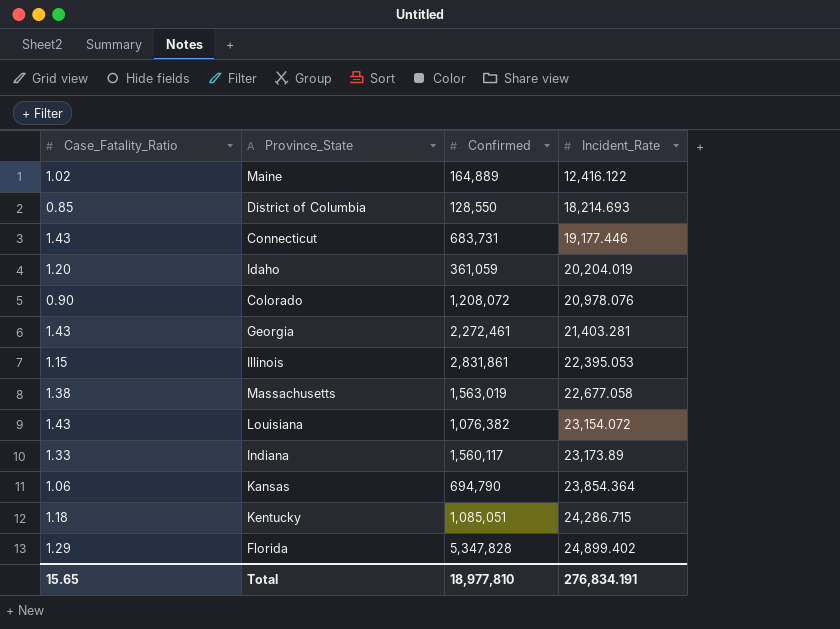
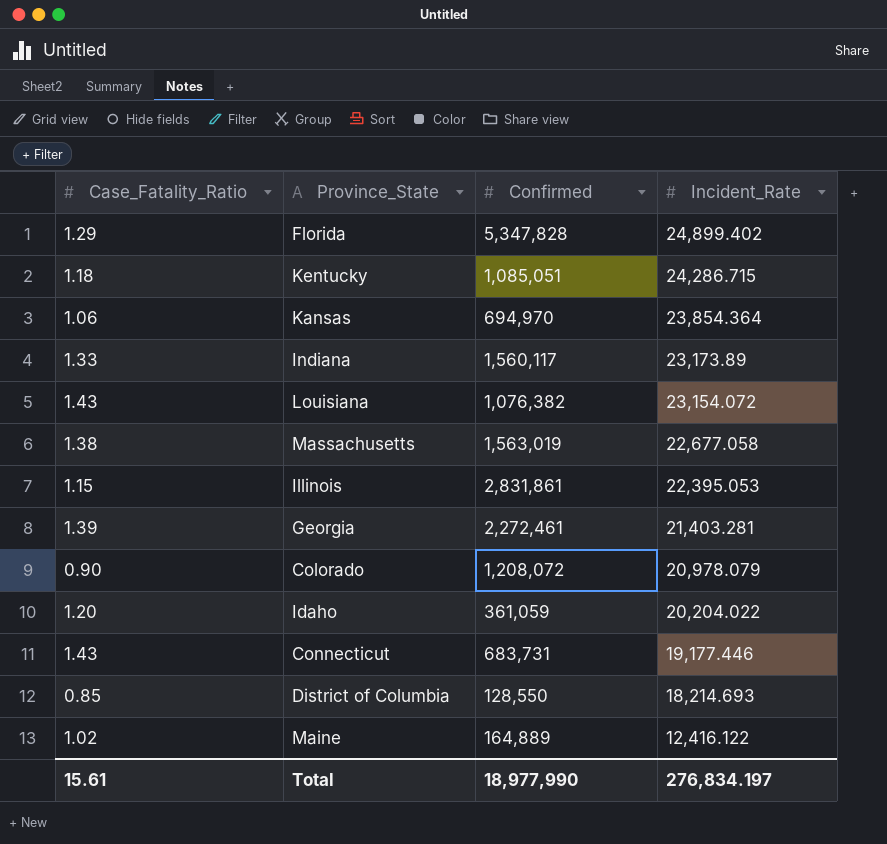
row order: Incident_Rate ascending -> Incident_Rate descending
Kansas | Confirmed: 694,790 -> 694,970
Georgia | Case_Fatality_Ratio: 1.43 -> 1.39
Colorado | Incident_Rate: 20,978.076 -> 20,978.079
Idaho | Incident_Rate: 20,204.019 -> 20,204.022
Total | Case_Fatality_Ratio: 15.65 -> 15.61
Total | Confirmed: 18,977,810 -> 18,977,990
Total | Incident_Rate: 276,834.191 -> 276,834.197

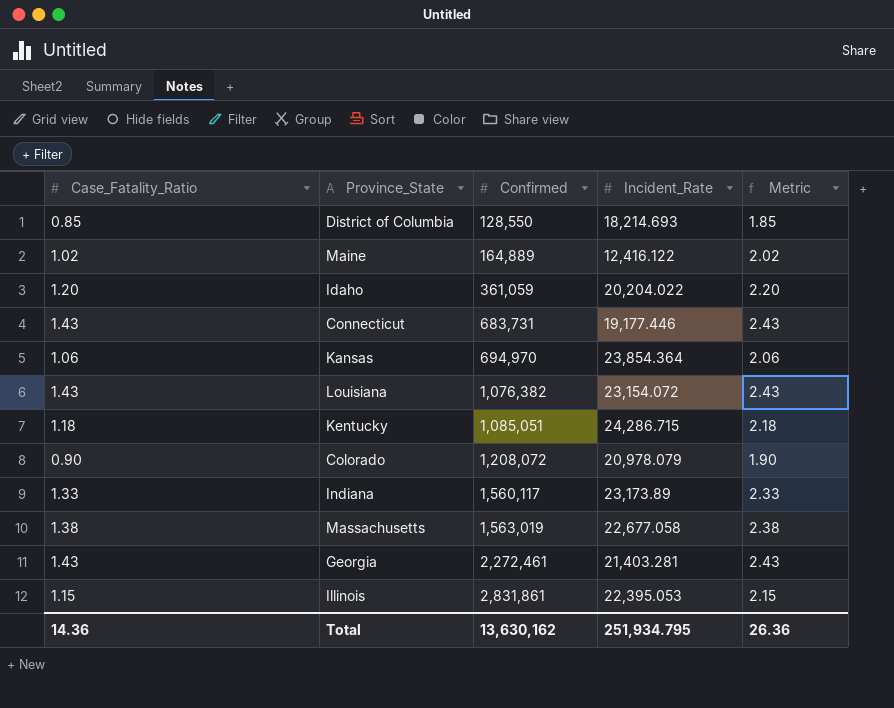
row order: Incident_Rate descending -> Confirmed ascending
column Metric | formula: none -> [Case_Fatality_Ratio] + 1
row Florida: 1.29 | 5,347,828 | 24,899.402 -> none
Georgia | Case_Fatality_Ratio: 1.39 -> 1.43
Total | Case_Fatality_Ratio: 15.61 -> 14.36
Total | Confirmed: 18,977,990 -> 13,630,162
Total | Incident_Rate: 276,834.197 -> 251,934.795

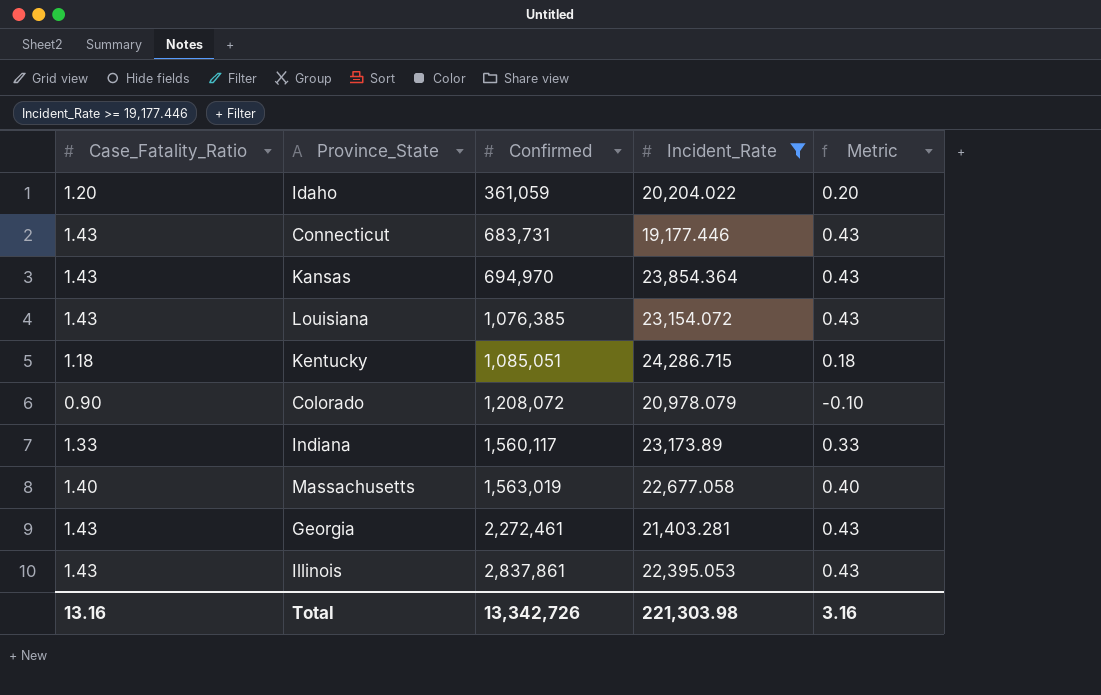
filter: none -> Incident_Rate >= 19,177.446
column Metric | formula: [Case_Fatality_Ratio] + 1 -> [Case_Fatality_Ratio] - 1
Kansas | Case_Fatality_Ratio: 1.06 -> 1.43
Louisiana | Confirmed: 1,076,382 -> 1,076,385
Massachusetts | Case_Fatality_Ratio: 1.38 -> 1.40
Illinois | Case_Fatality_Ratio: 1.15 -> 1.43
Illinois | Confirmed: 2,831,861 -> 2,837,861
Total | Case_Fatality_Ratio: 14.36 -> 13.16
Total | Confirmed: 13,630,162 -> 13,342,726
Total | Incident_Rate: 251,934.795 -> 221,303.98
Total | Metric: 26.36 -> 3.16

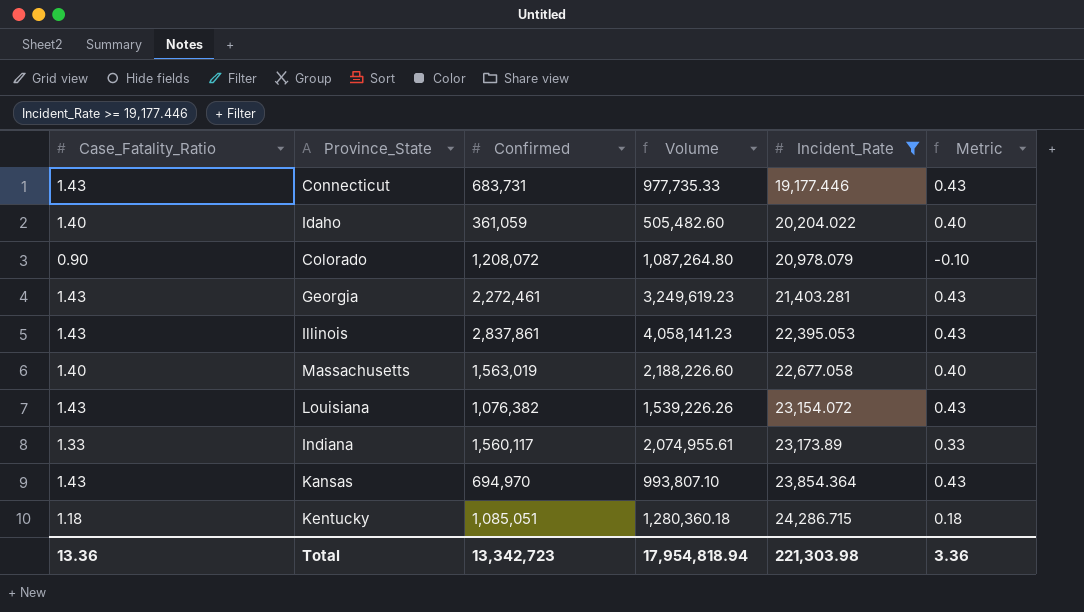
row order: Confirmed ascending -> Incident_Rate ascending
column Volume | formula: none -> [Case_Fatality_Ratio] * [Confirmed]
Idaho | Case_Fatality_Ratio: 1.20 -> 1.40
Idaho | Metric: 0.20 -> 0.40
Louisiana | Confirmed: 1,076,385 -> 1,076,382
Total | Case_Fatality_Ratio: 13.16 -> 13.36
Total | Confirmed: 13,342,726 -> 13,342,723
Total | Metric: 3.16 -> 3.36

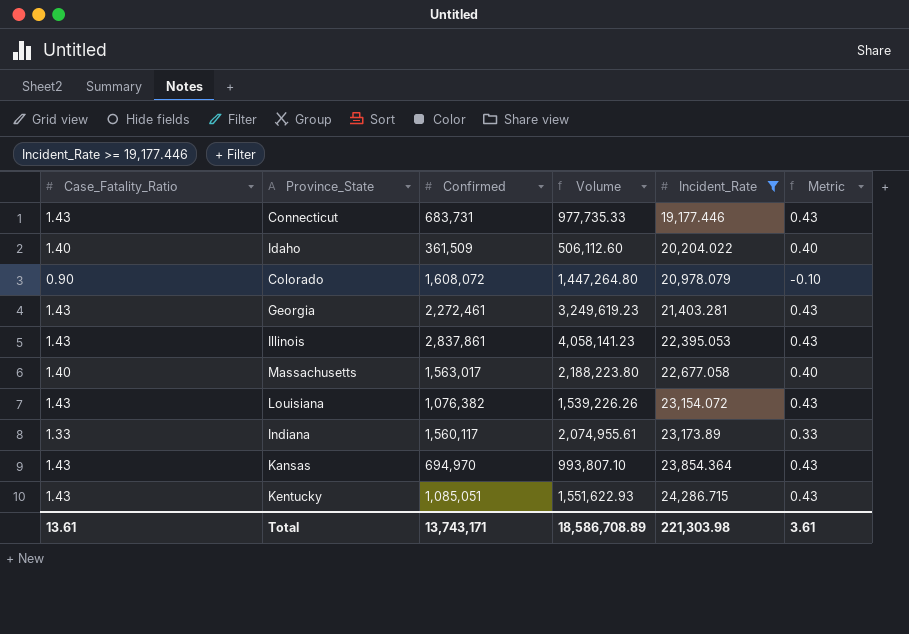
Idaho | Confirmed: 361,059 -> 361,509
Idaho | Volume: 505,482.60 -> 506,112.60
Colorado | Confirmed: 1,208,072 -> 1,608,072
Colorado | Volume: 1,087,264.80 -> 1,447,264.80
Massachusetts | Confirmed: 1,563,019 -> 1,563,017
Massachusetts | Volume: 2,188,226.60 -> 2,188,223.80
Kentucky | Case_Fatality_Ratio: 1.18 -> 1.43
Kentucky | Volume: 1,280,360.18 -> 1,551,622.93
Kentucky | Metric: 0.18 -> 0.43
Total | Case_Fatality_Ratio: 13.36 -> 13.61
Total | Confirmed: 13,342,723 -> 13,743,171
Total | Volume: 17,954,818.94 -> 18,586,708.89
Total | Metric: 3.36 -> 3.61

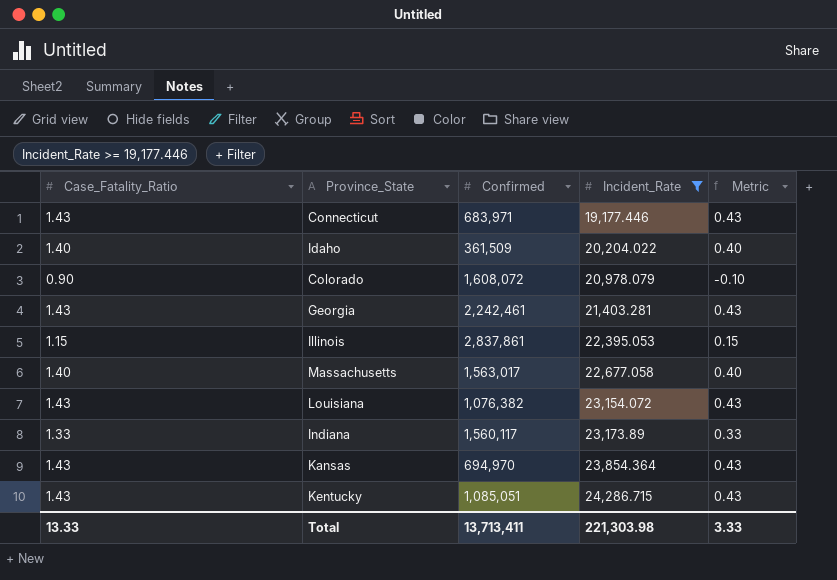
column Volume | formula: [Case_Fatality_Ratio] * [Confirmed] -> none
Connecticut | Confirmed: 683,731 -> 683,971
Georgia | Confirmed: 2,272,461 -> 2,242,461
Illinois | Case_Fatality_Ratio: 1.43 -> 1.15
Illinois | Metric: 0.43 -> 0.15
Total | Case_Fatality_Ratio: 13.61 -> 13.33
Total | Confirmed: 13,743,171 -> 13,713,411
Total | Metric: 3.61 -> 3.33

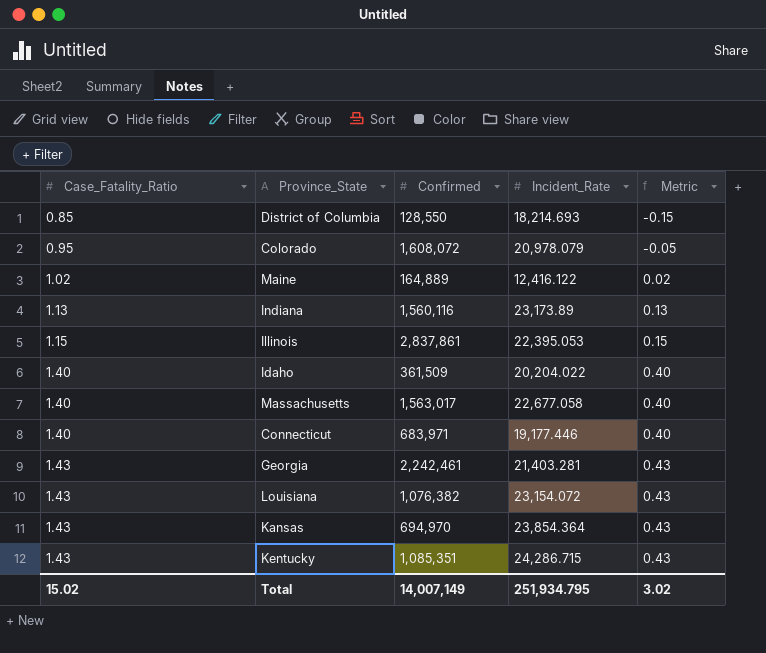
filter: Incident_Rate >= 19,177.446 -> none
row order: Incident_Rate ascending -> Case_Fatality_Ratio ascending
Colorado | Case_Fatality_Ratio: 0.90 -> 0.95
Colorado | Metric: -0.10 -> -0.05
Indiana | Case_Fatality_Ratio: 1.33 -> 1.13
Indiana | Confirmed: 1,560,117 -> 1,560,116
Indiana | Metric: 0.33 -> 0.13
Connecticut | Case_Fatality_Ratio: 1.43 -> 1.40
Connecticut | Metric: 0.43 -> 0.40
Kentucky | Confirmed: 1,085,051 -> 1,085,351
Total | Case_Fatality_Ratio: 13.33 -> 15.02
Total | Confirmed: 13,713,411 -> 14,007,149
Total | Incident_Rate: 221,303.98 -> 251,934.795
Total | Metric: 3.33 -> 3.02

